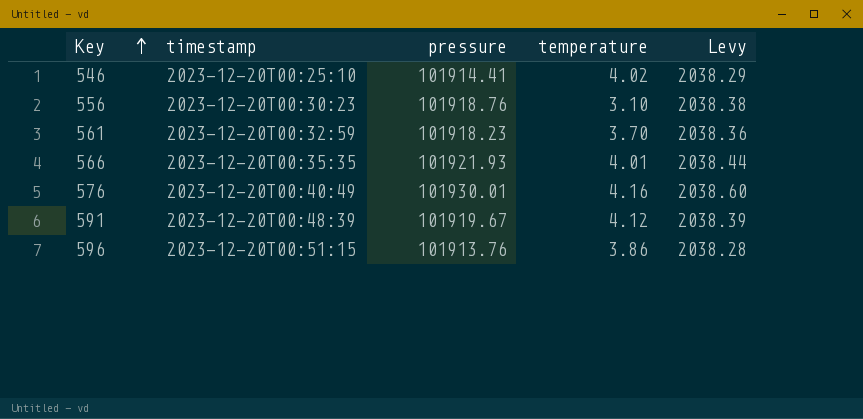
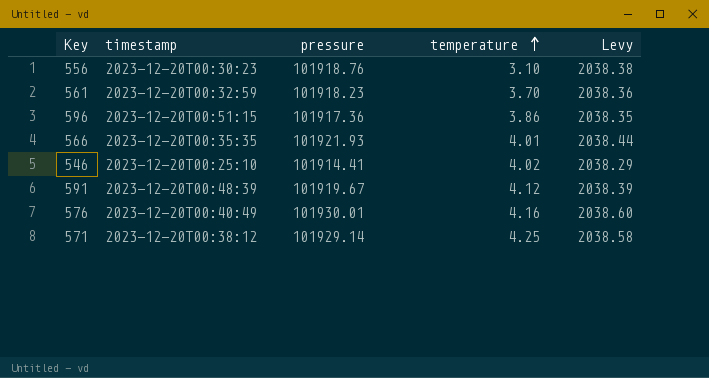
row order: Key ascending -> temperature ascending
596 | pressure: 101913.76 -> 101917.36
596 | Levy: 2038.28 -> 2038.35
row 571: none -> 2023-12-20T00:38:12 | 101929.14 | 4.25 | 2038.58

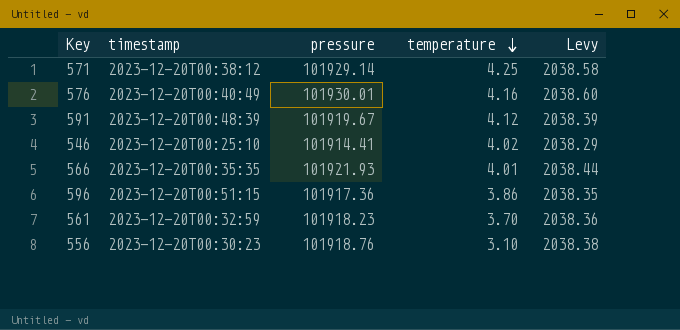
row order: temperature ascending -> temperature descending

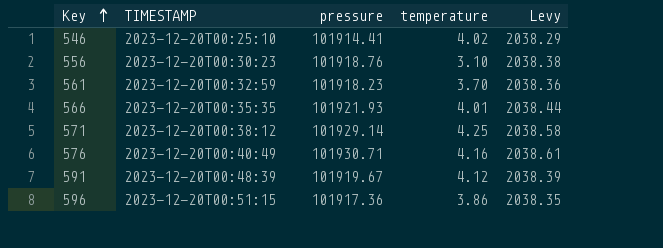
row order: temperature descending -> Key ascending
column name: timestamp -> TIMESTAMP
576 | pressure: 101930.01 -> 101930.71
576 | Levy: 2038.60 -> 2038.61

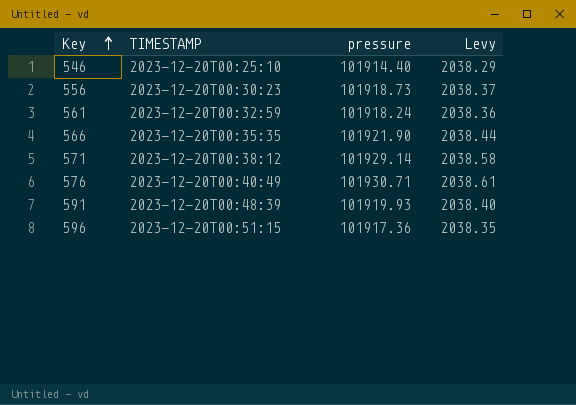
column temperature | position: 4 -> none
546 | pressure: 101914.41 -> 101914.40
556 | pressure: 101918.76 -> 101918.73
556 | Levy: 2038.38 -> 2038.37
561 | pressure: 101918.23 -> 101918.24
566 | pressure: 101921.93 -> 101921.90
591 | pressure: 101919.67 -> 101919.93
591 | Levy: 2038.39 -> 2038.40

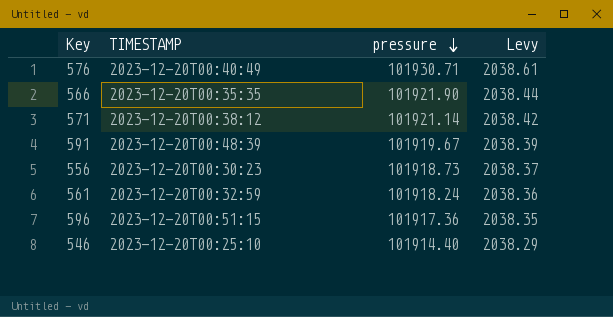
row order: Key ascending -> pressure descending
571 | pressure: 101929.14 -> 101921.14
571 | Levy: 2038.58 -> 2038.42
591 | pressure: 101919.93 -> 101919.67
591 | Levy: 2038.40 -> 2038.39

